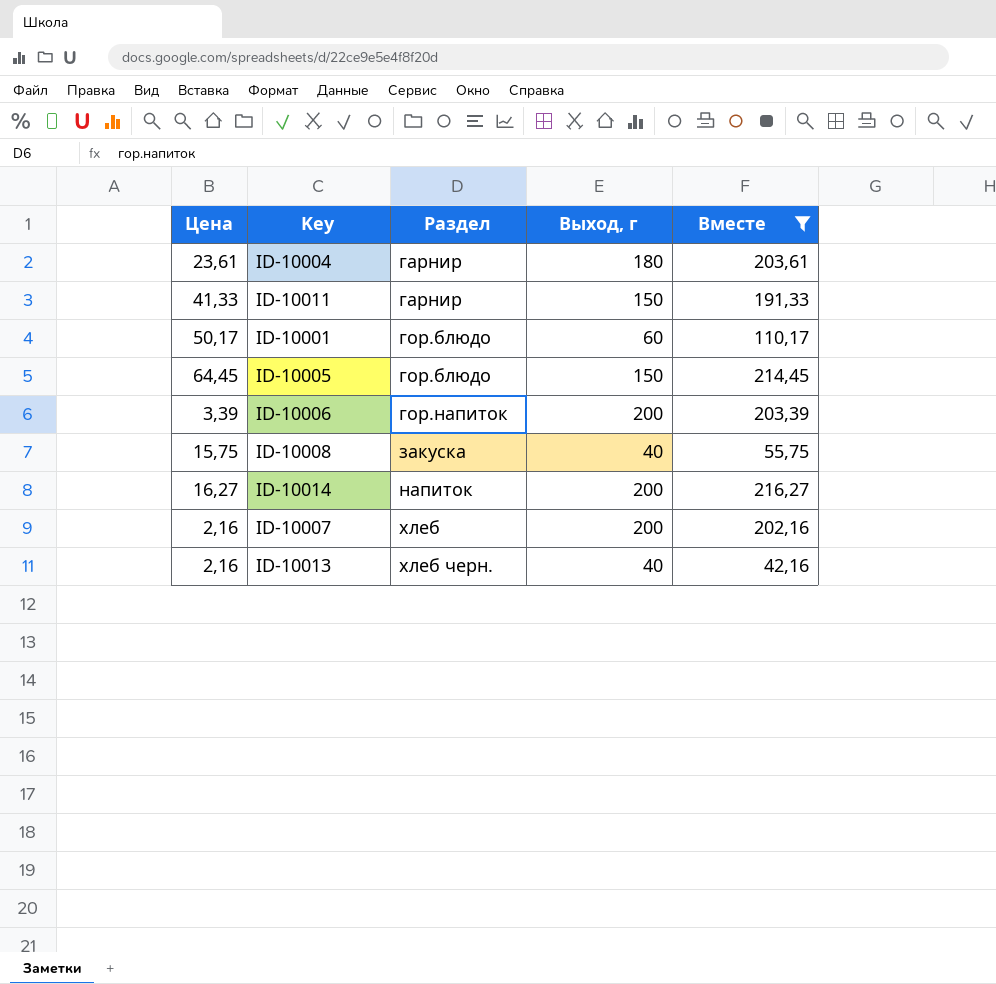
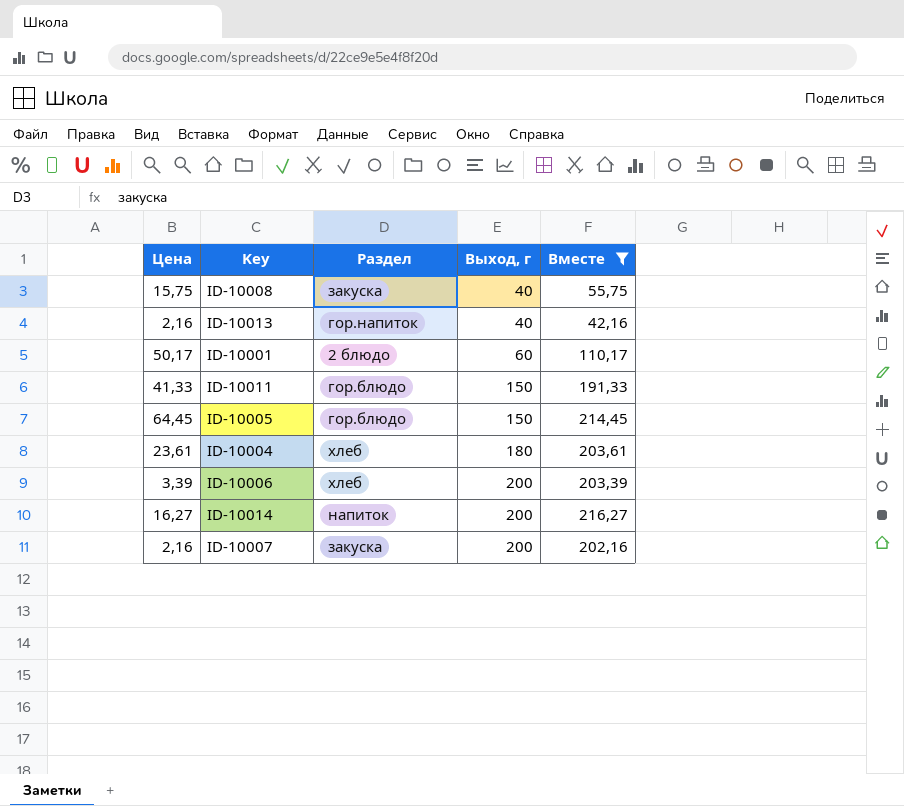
row order: Раздел ascending -> Выход, г ascending
ID-10013 | Раздел: хлеб черн. -> гор.напиток
ID-10001 | Раздел: гор.блюдо -> 2 блюдо
ID-10011 | Раздел: гарнир -> гор.блюдо
ID-10004 | Раздел: гарнир -> хлеб
ID-10006 | Раздел: гор.напиток -> хлеб
ID-10007 | Раздел: хлеб -> закуска

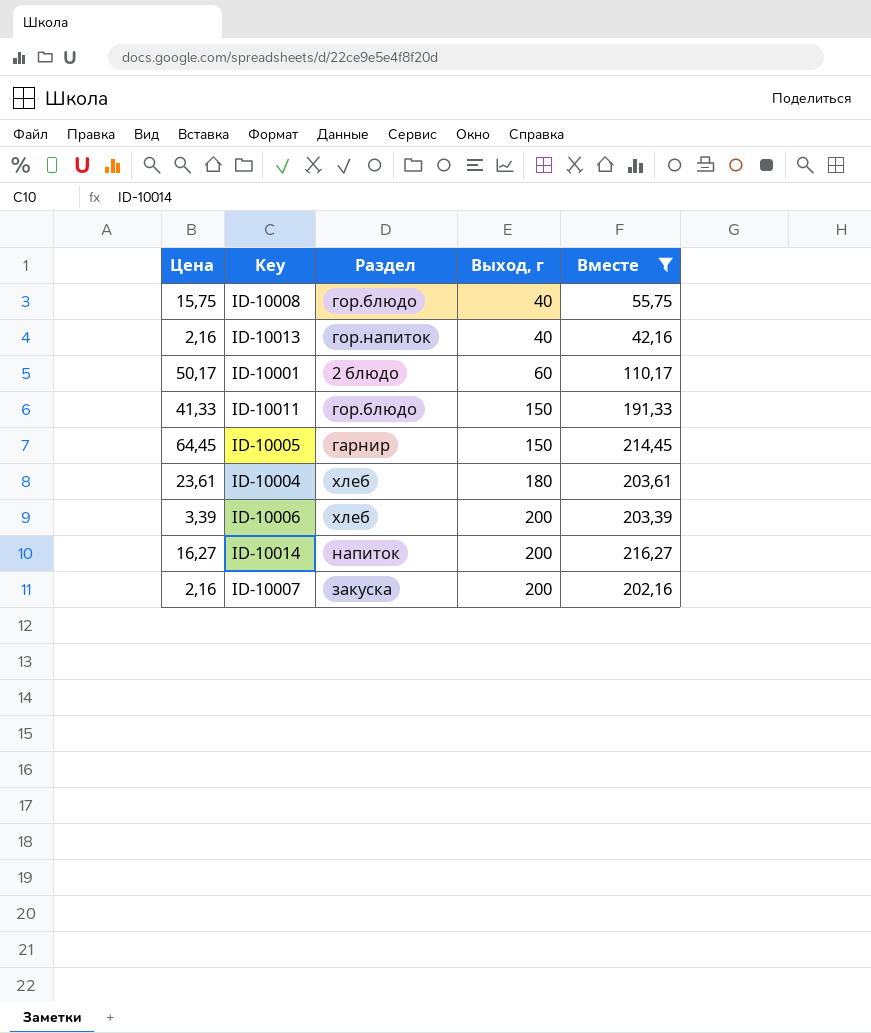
ID-10008 | Раздел: закуска -> гор.блюдо
ID-10005 | Раздел: гор.блюдо -> гарнир

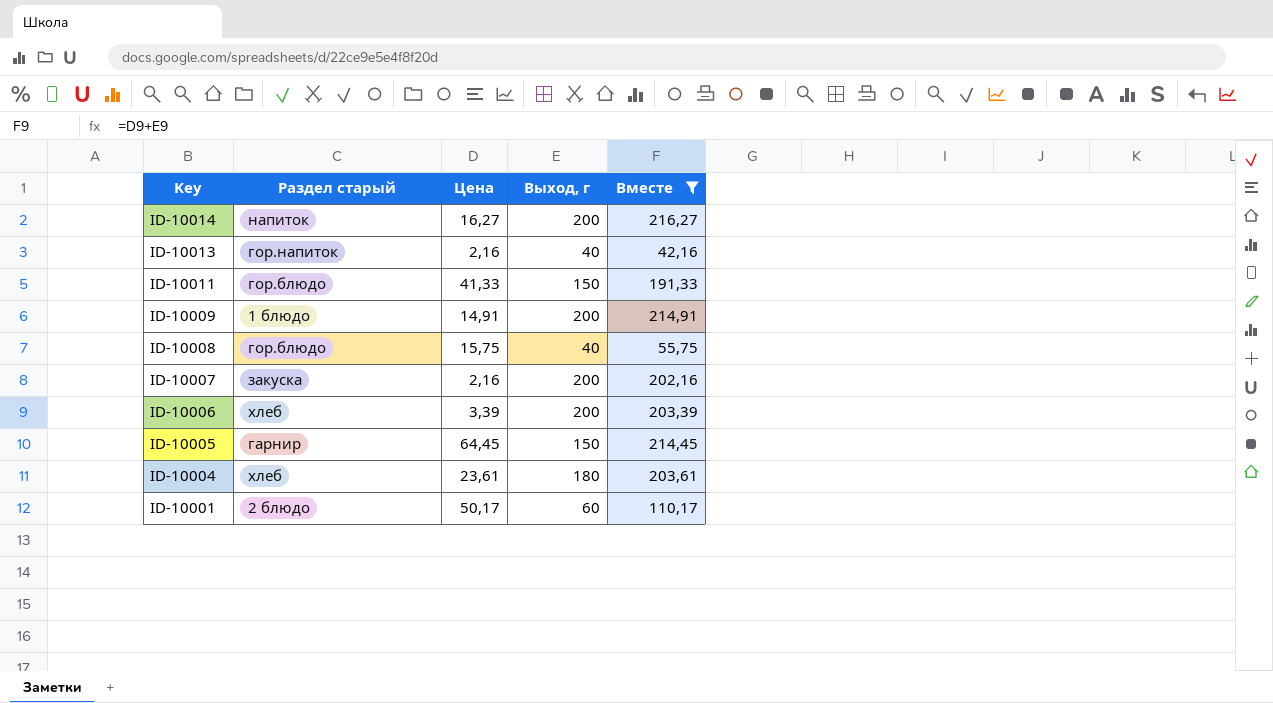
row order: Выход, г ascending -> Key descending
column name: Раздел -> Раздел старый
column Цена | position: 1 -> 3
row ID-10009: none -> 1 блюдо | 14,91 | 200 | 214,91

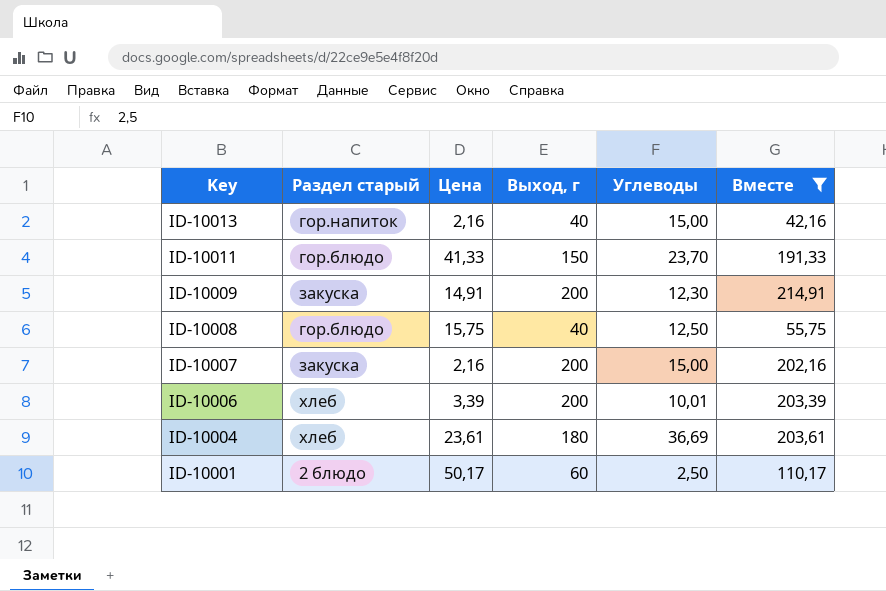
column Углеводы | position: none -> 5
row ID-10014: напиток | 16,27 | 200 | 216,27 -> none
row ID-10005: гарнир | 64,45 | 150 | 214,45 -> none
ID-10009 | Раздел старый: 1 блюдо -> закуска

